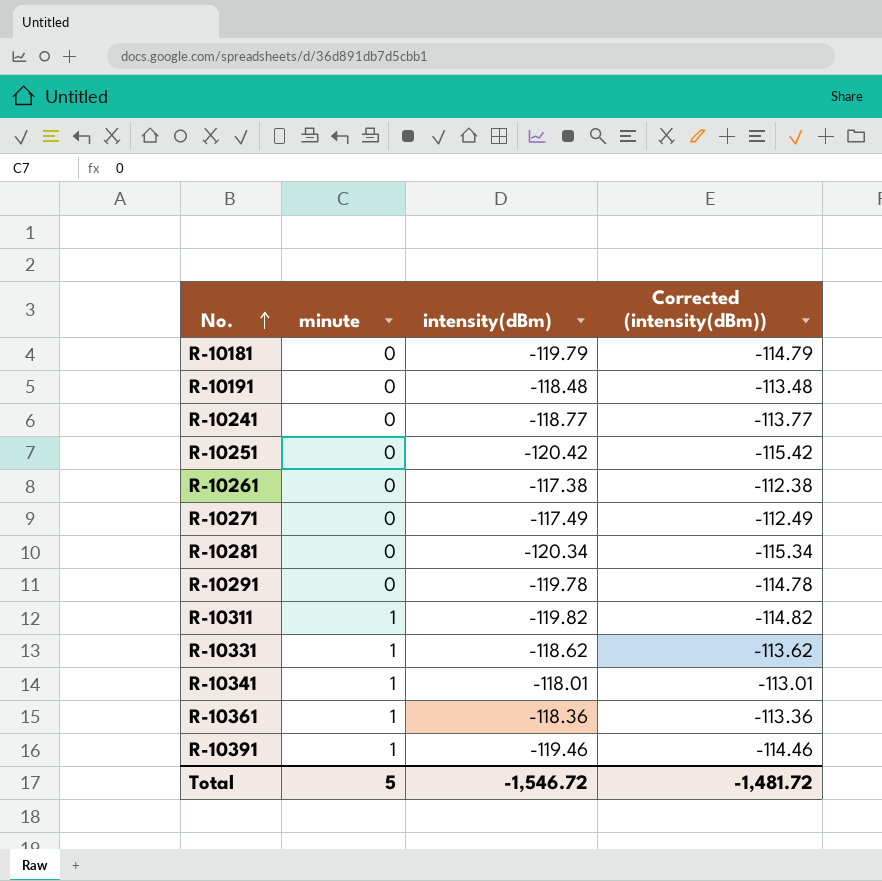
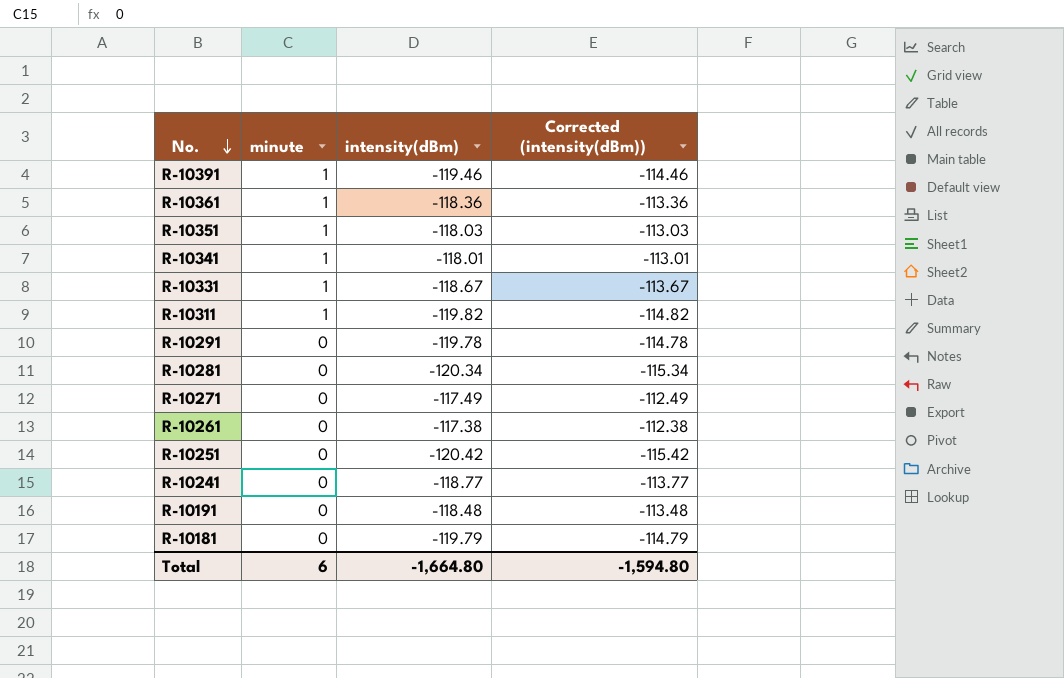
row order: No. ascending -> No. descending
row R-10351: none -> 1 | -118.03 | -113.03
R-10331 | intensity(dBm): -118.62 -> -118.67
R-10331 | Corrected (intensity(dBm)): -113.62 -> -113.67
Total | minute: 5 -> 6
Total | intensity(dBm): -1,546.72 -> -1,664.80
Total | Corrected (intensity(dBm)): -1,481.72 -> -1,594.80

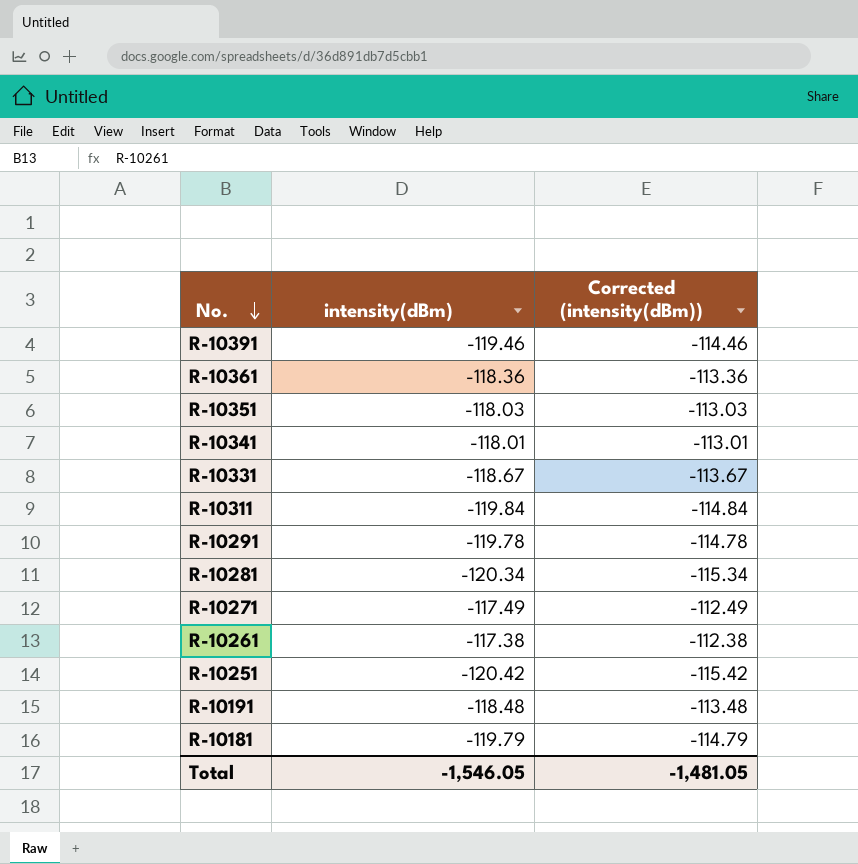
column minute | position: 2 -> none
row R-10241: 0 | -118.77 | -113.77 -> none
R-10311 | intensity(dBm): -119.82 -> -119.84
R-10311 | Corrected (intensity(dBm)): -114.82 -> -114.84
Total | intensity(dBm): -1,664.80 -> -1,546.05
Total | Corrected (intensity(dBm)): -1,594.80 -> -1,481.05

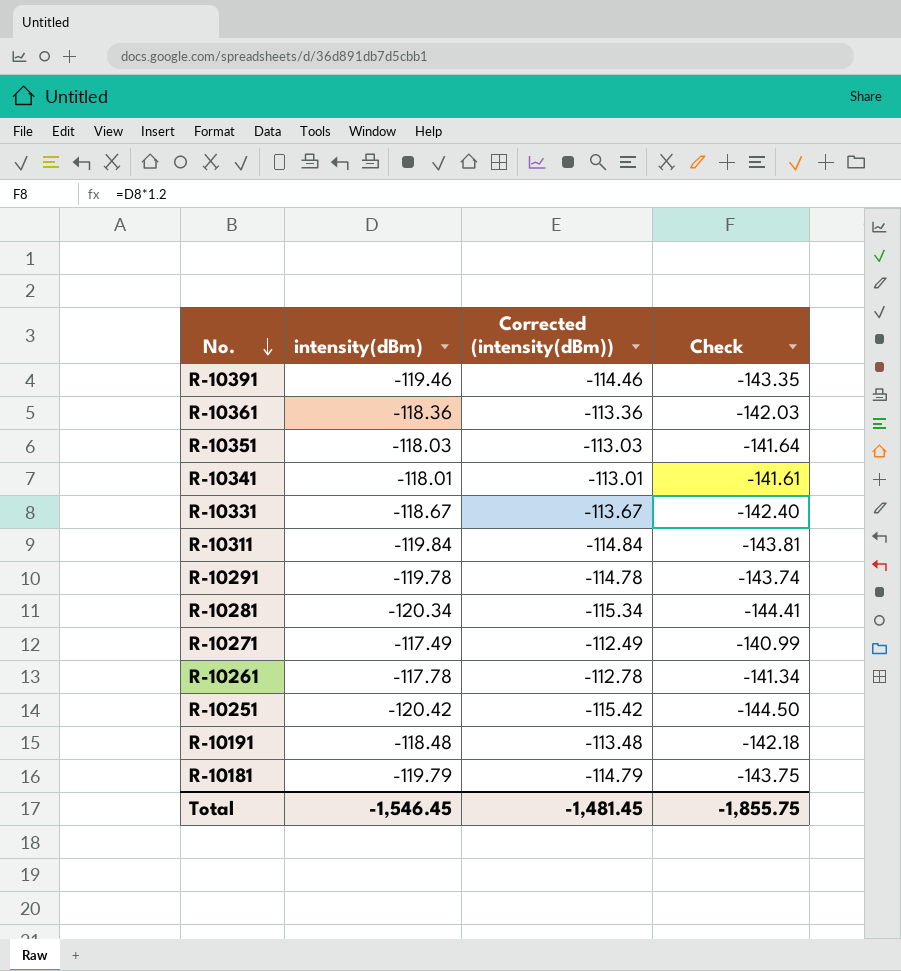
column Check | formula: none -> [intensity(dBm)] * 1.2
R-10261 | intensity(dBm): -117.38 -> -117.78
R-10261 | Corrected (intensity(dBm)): -112.38 -> -112.78
Total | intensity(dBm): -1,546.05 -> -1,546.45
Total | Corrected (intensity(dBm)): -1,481.05 -> -1,481.45

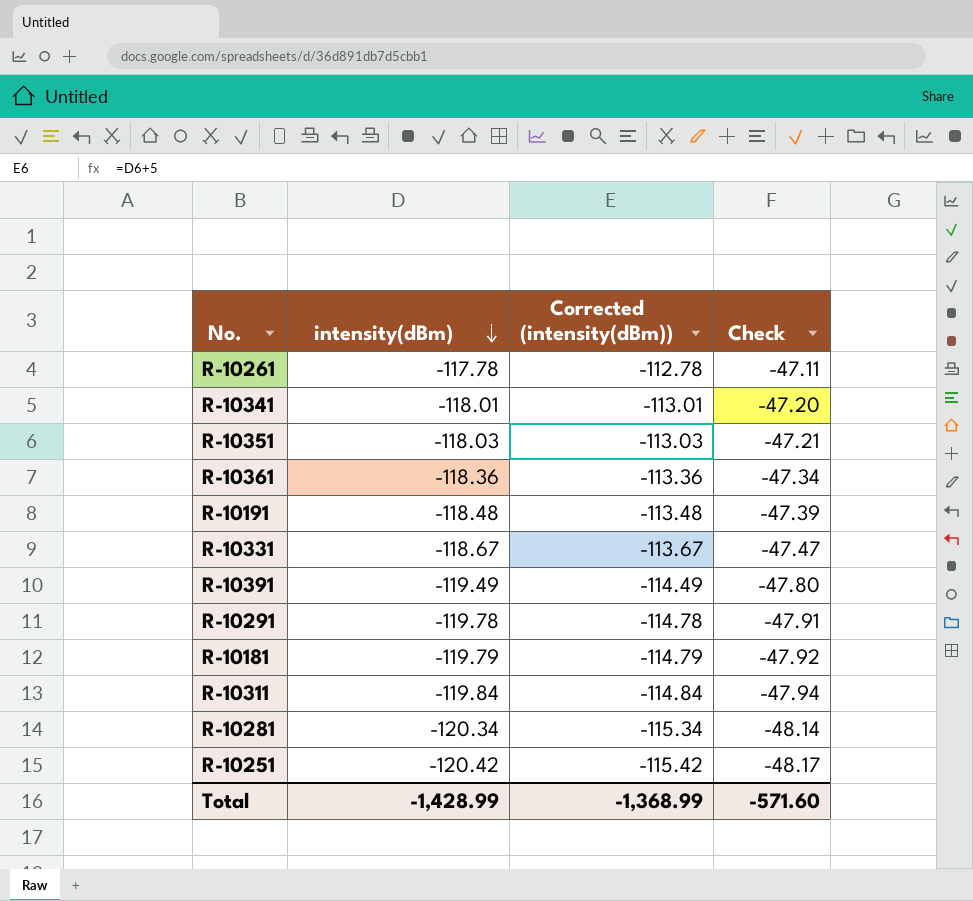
row order: No. descending -> intensity(dBm) descending
column Check | formula: [intensity(dBm)] * 1.2 -> [intensity(dBm)] * 0.4
row R-10271: -117.49 | -112.49 | -140.99 -> none
R-10391 | intensity(dBm): -119.46 -> -119.49
R-10391 | Corrected (intensity(dBm)): -114.46 -> -114.49
Total | intensity(dBm): -1,546.45 -> -1,428.99
Total | Corrected (intensity(dBm)): -1,481.45 -> -1,368.99
Total | Check: -1,855.75 -> -571.60

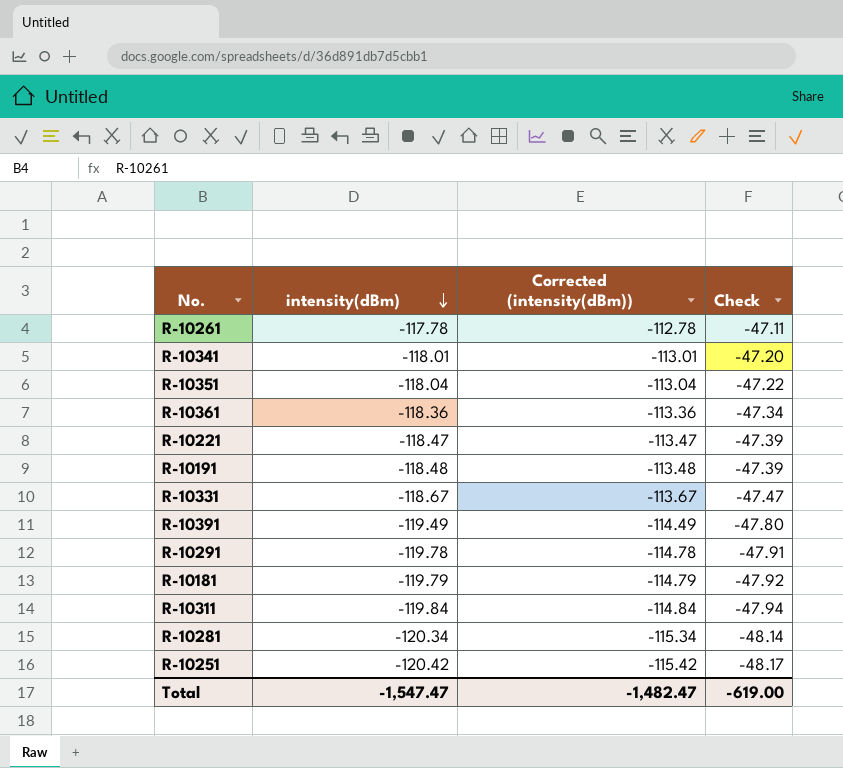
R-10351 | intensity(dBm): -118.03 -> -118.04
R-10351 | Corrected (intensity(dBm)): -113.03 -> -113.04
R-10351 | Check: -47.21 -> -47.22
row R-10221: none -> -118.47 | -113.47 | -47.39
Total | intensity(dBm): -1,428.99 -> -1,547.47
Total | Corrected (intensity(dBm)): -1,368.99 -> -1,482.47
Total | Check: -571.60 -> -619.00

